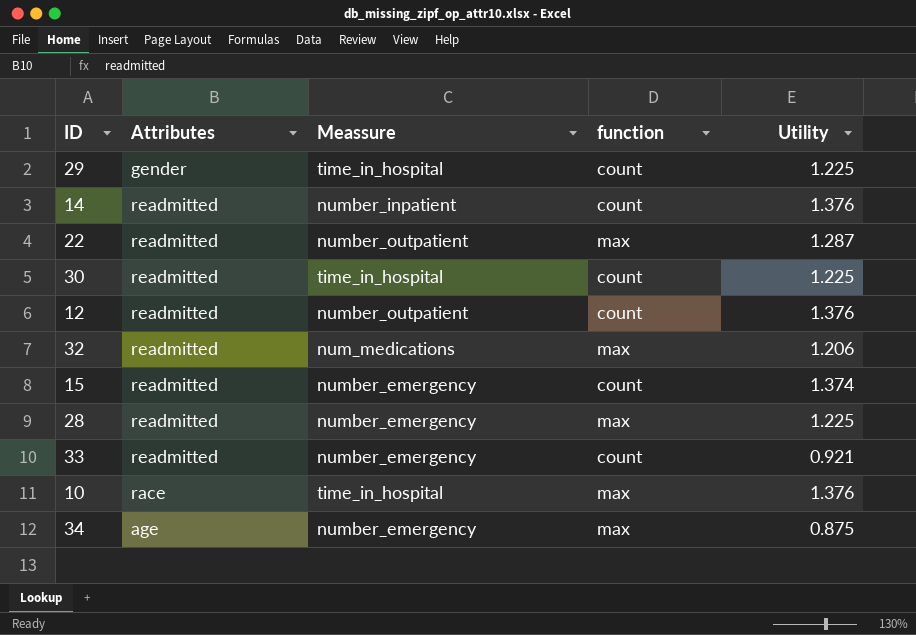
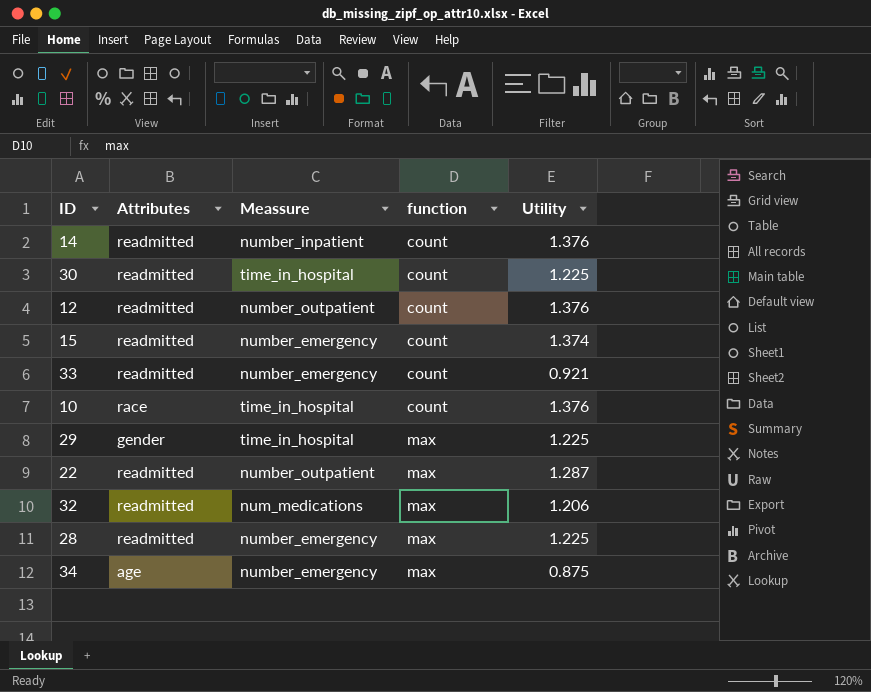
row order: none -> function ascending
10 | function: max -> count
29 | function: count -> max

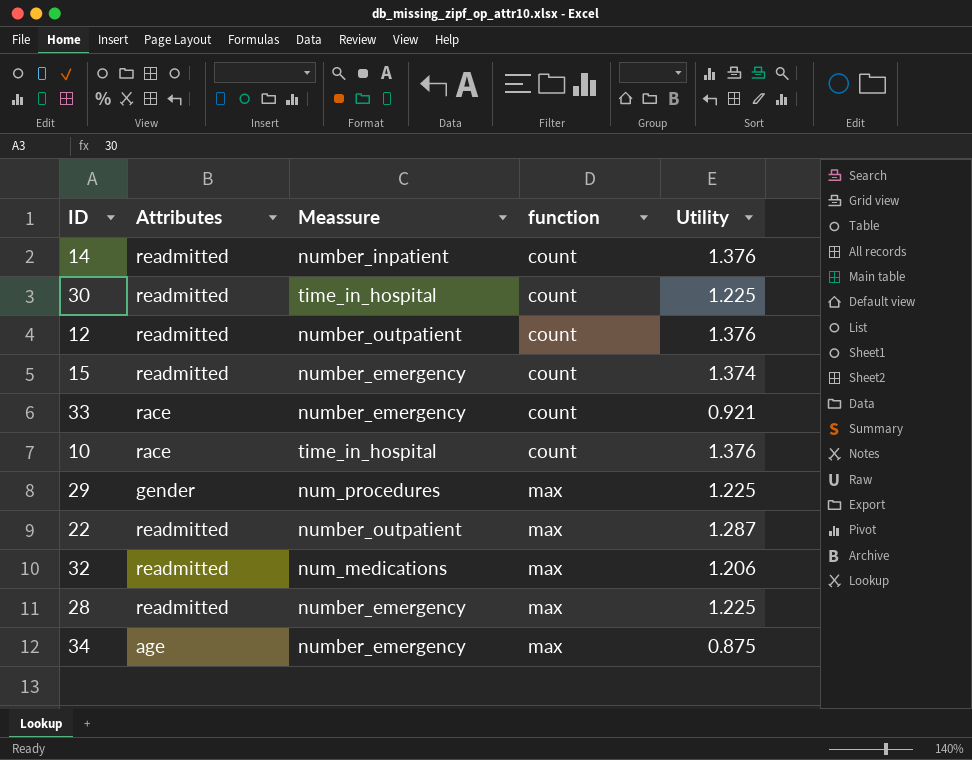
33 | Attributes: readmitted -> race
29 | Meassure: time_in_hospital -> num_procedures

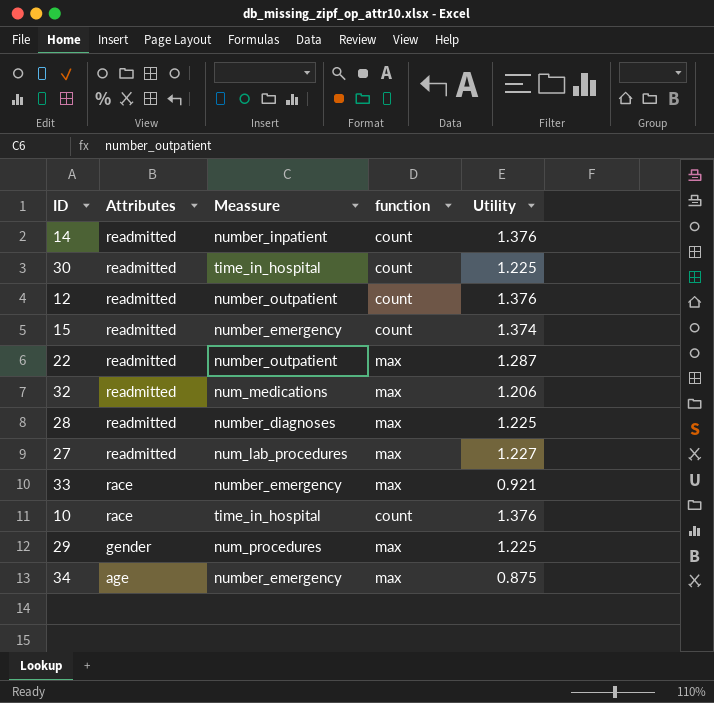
row order: function ascending -> Attributes descending
28 | Meassure: number_emergency -> number_diagnoses
row 27: none -> readmitted | num_lab_procedures | max | 1.227
33 | function: count -> max

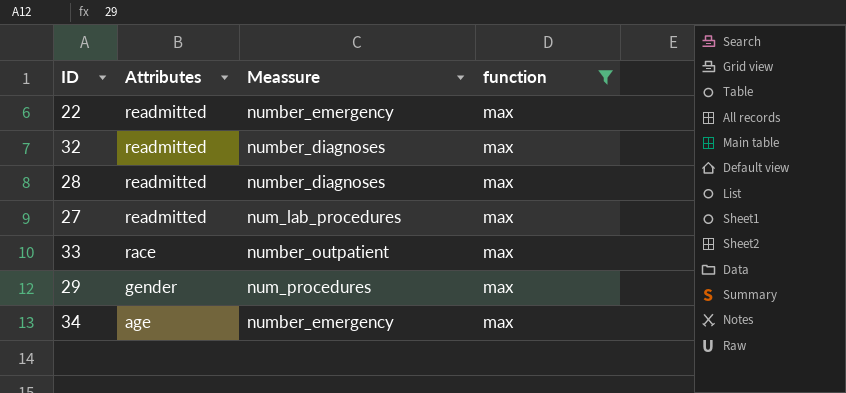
filter: none -> function = max
column Utility | position: 5 -> none
22 | Meassure: number_outpatient -> number_emergency
32 | Meassure: num_medications -> number_diagnoses
33 | Meassure: number_emergency -> number_outpatient

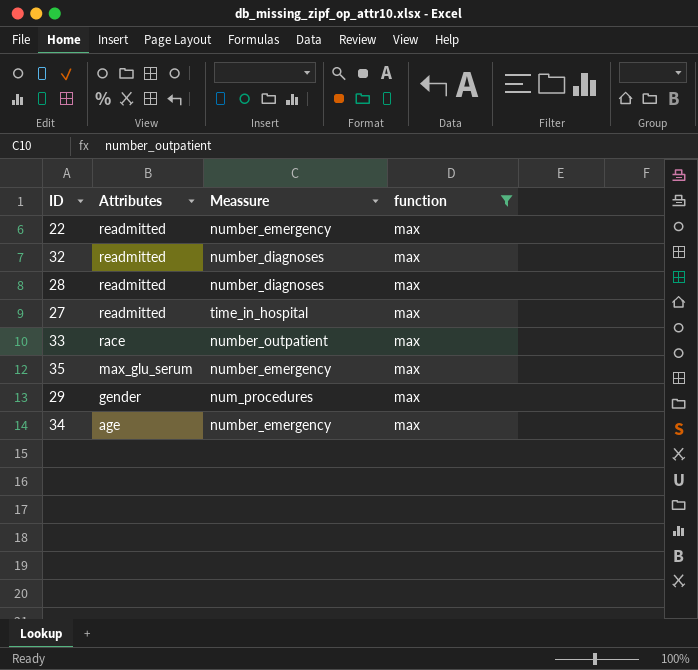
27 | Meassure: num_lab_procedures -> time_in_hospital
row 35: none -> max_glu_serum | number_emergency | max

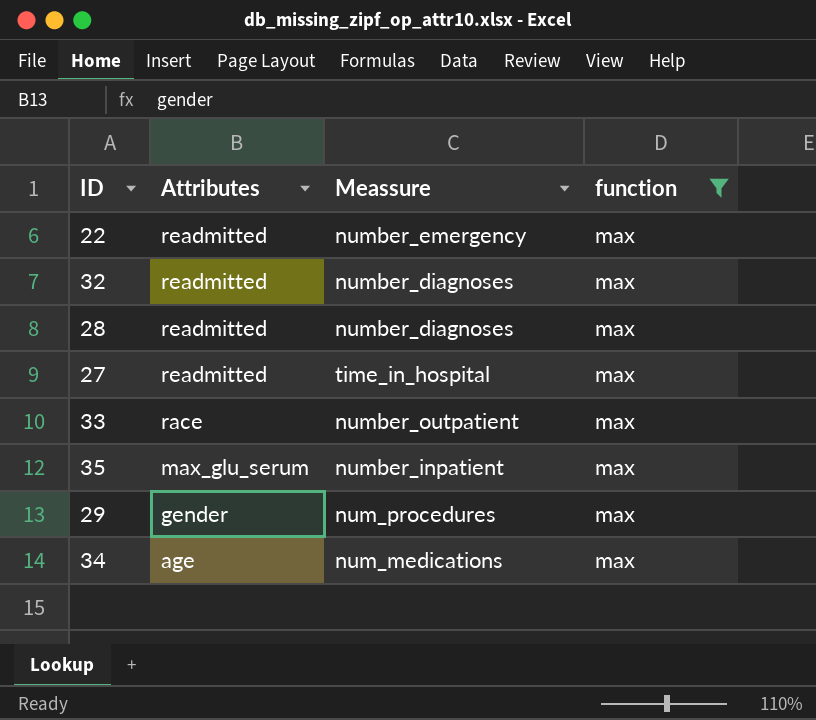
35 | Meassure: number_emergency -> number_inpatient
34 | Meassure: number_emergency -> num_medications

